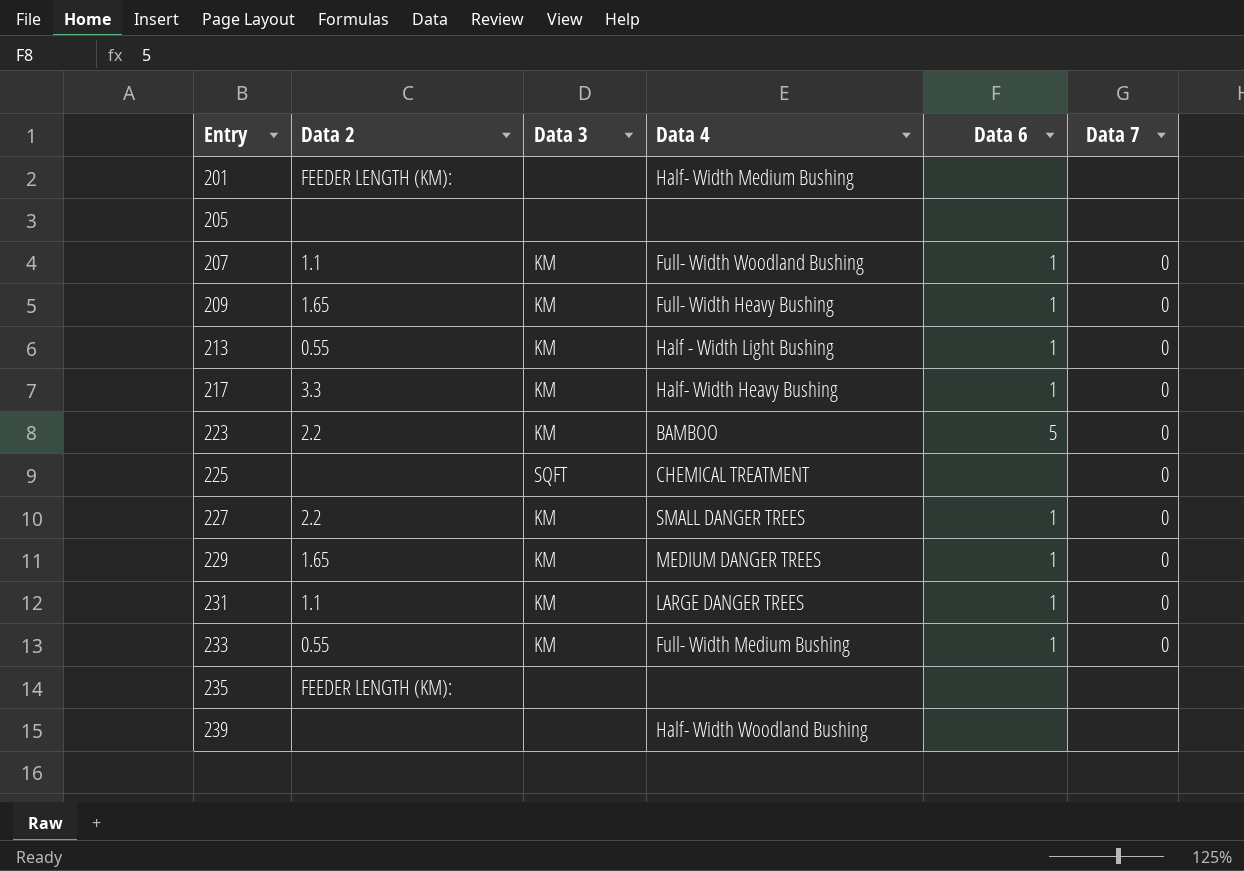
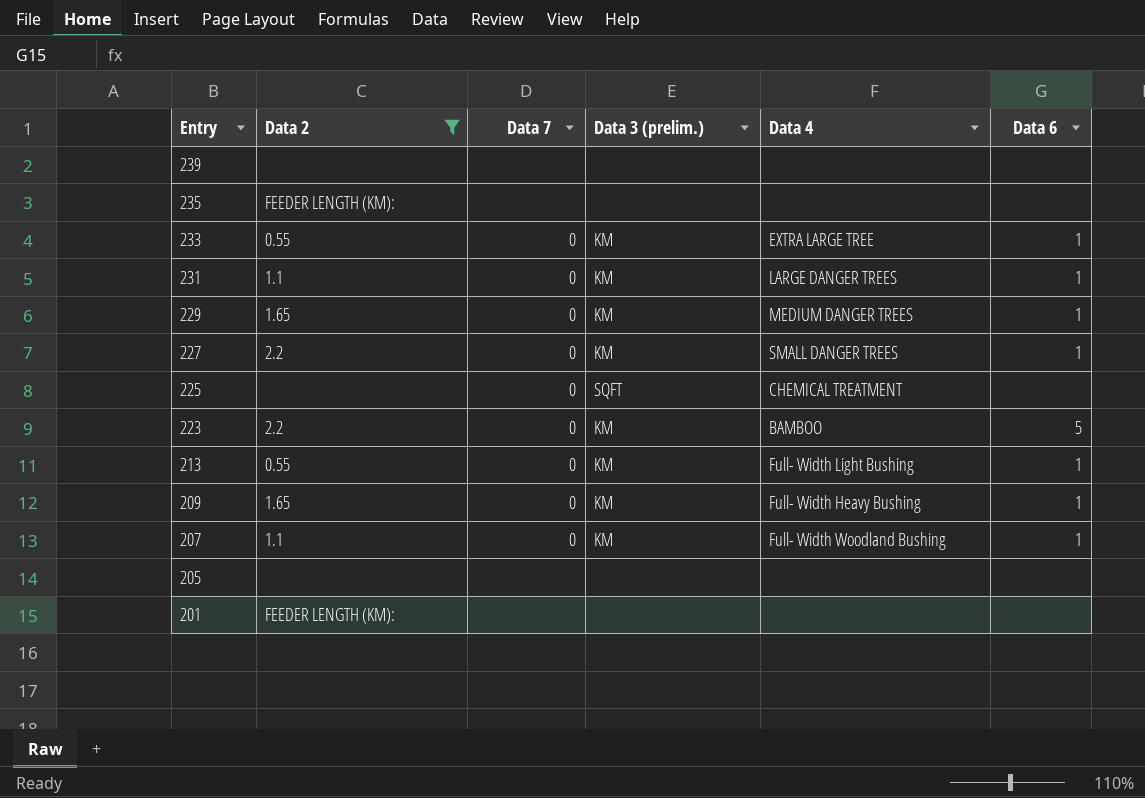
filter: none -> Data 2 != 3.3
row order: Entry ascending -> Entry descending
column Data 7 | position: 6 -> 3
column name: Data 3 -> Data 3 (prelim.)
239 | Data 4: Half- Width Woodland Bushing -> none
233 | Data 4: Full- Width Medium Bushing -> EXTRA LARGE TREE
213 | Data 4: Half - Width Light Bushing -> Full- Width Light Bushing
201 | Data 4: Half- Width Medium Bushing -> none

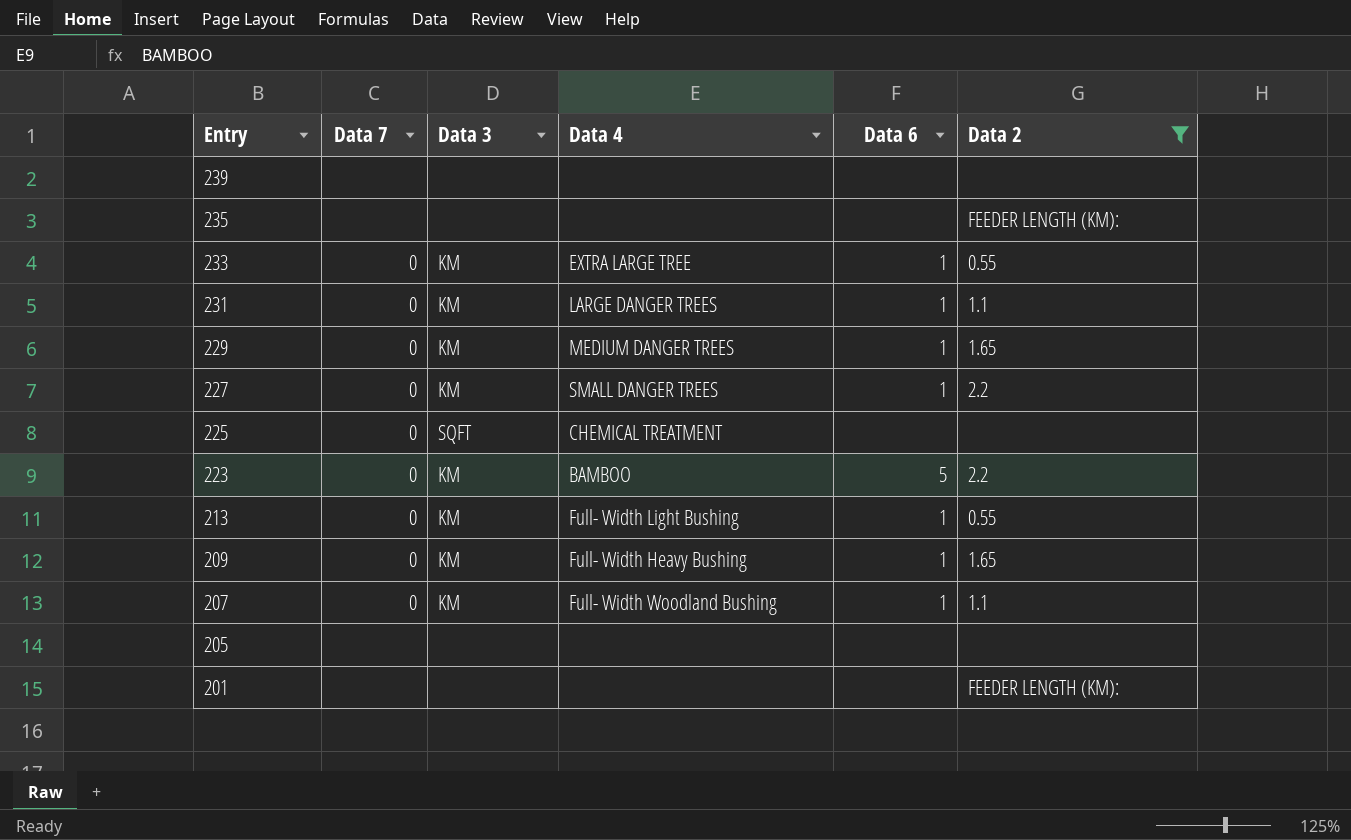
column name: Data 3 (prelim.) -> Data 3
column Data 2 | position: 2 -> 6

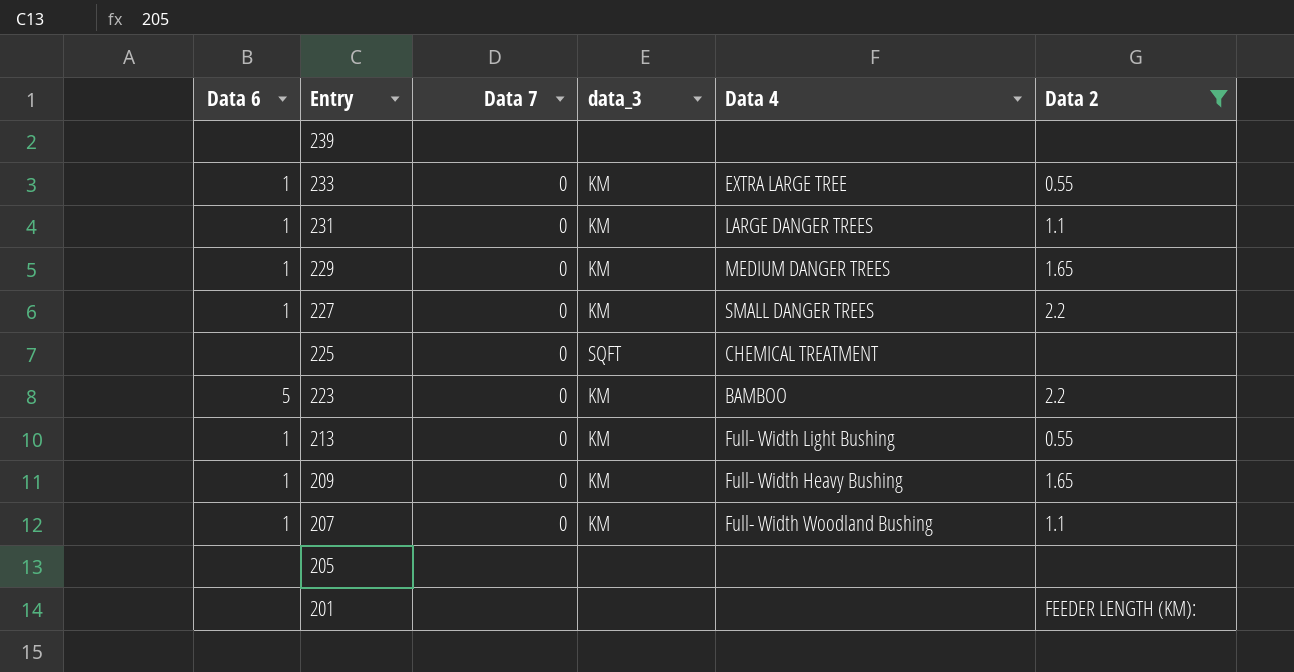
column Data 6 | position: 5 -> 1
column name: Data 3 -> data_3
row 235: none | none | none | none | FEEDER LENGTH (KM): -> none

